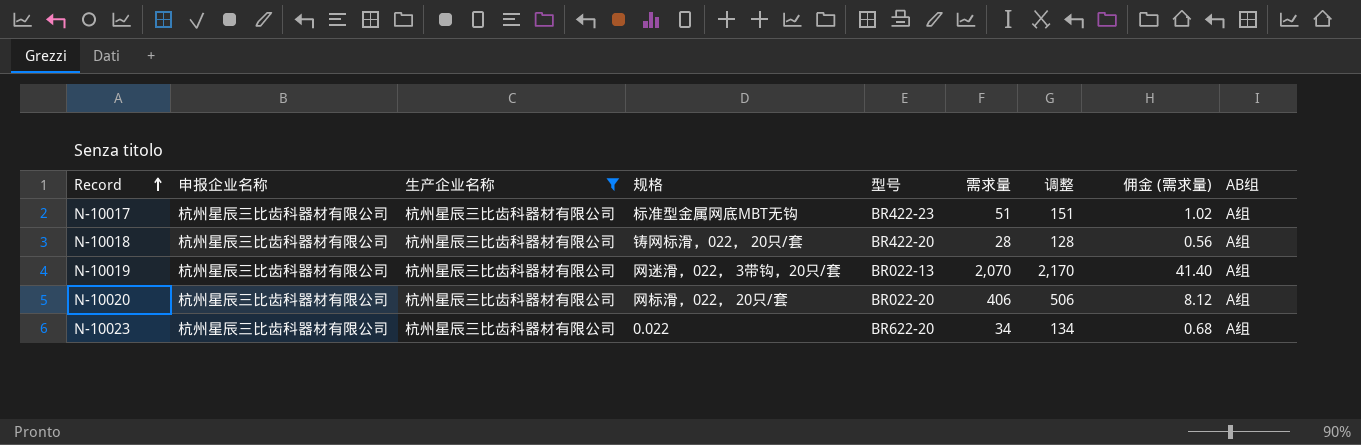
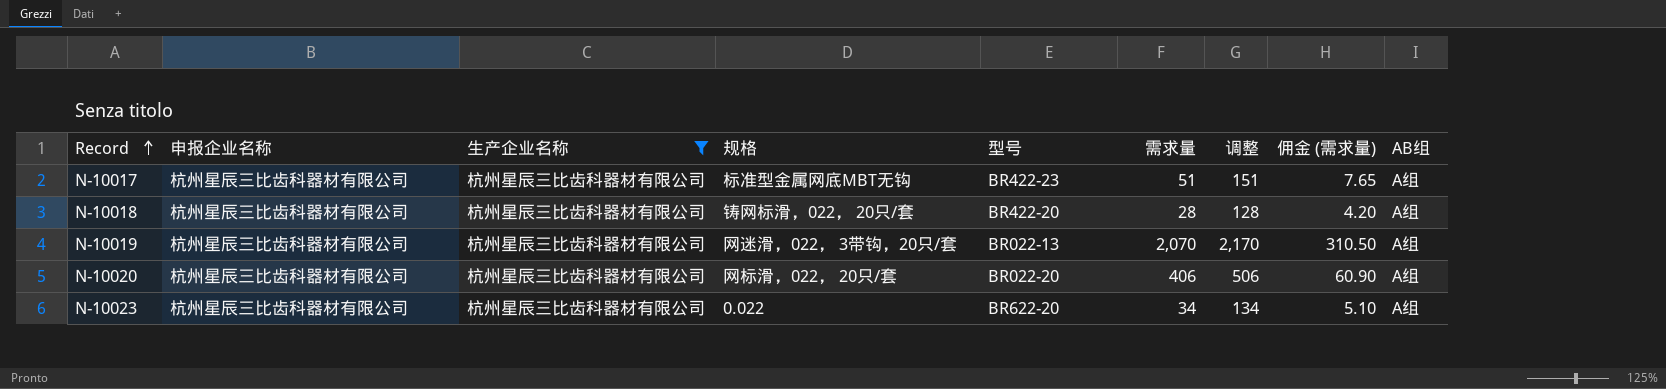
column 佣金 (需求量) | formula: [需求量] * 0.02 -> [需求量] * 0.15

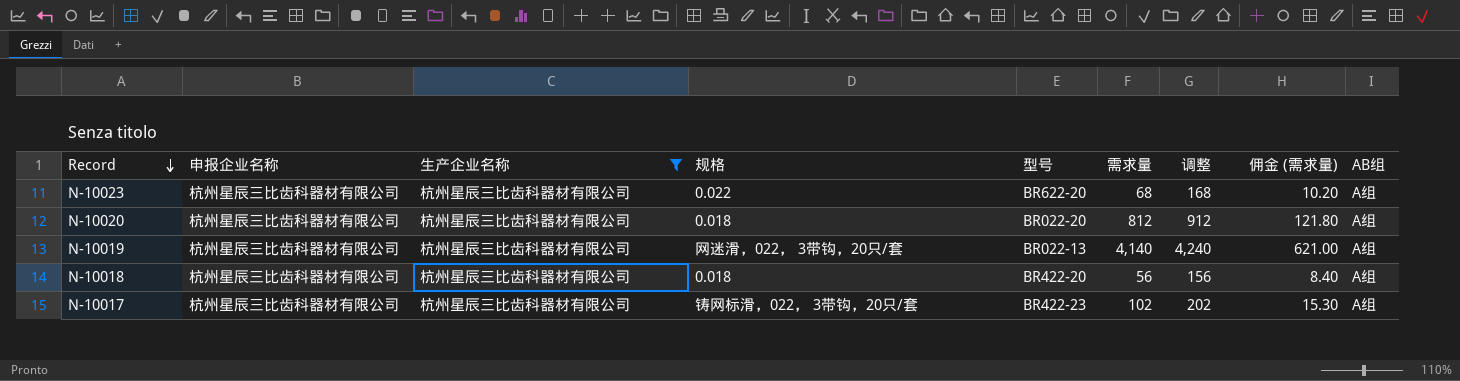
row order: Record ascending -> Record descending
N-10023 | 需求量: 34 -> 68
N-10023 | 调整: 134 -> 168
N-10023 | 佣金 (需求量): 5.10 -> 10.20
N-10020 | 规格: 网标滑，022， 20只/套 -> 0.018
N-10020 | 需求量: 406 -> 812
N-10020 | 调整: 506 -> 912
N-10020 | 佣金 (需求量): 60.90 -> 121.80
N-10019 | 需求量: 2,070 -> 4,140
N-10019 | 调整: 2,170 -> 4,240
N-10019 | 佣金 (需求量): 310.50 -> 621.00
N-10018 | 规格: 铸网标滑，022， 20只/套 -> 0.018
N-10018 | 需求量: 28 -> 56
N-10018 | 调整: 128 -> 156
N-10018 | 佣金 (需求量): 4.20 -> 8.40
N-10017 | 规格: 标准型金属网底MBT无钩 -> 铸网标滑，022， 3带钩，20只/套
N-10017 | 需求量: 51 -> 102
N-10017 | 调整: 151 -> 202
N-10017 | 佣金 (需求量): 7.65 -> 15.30

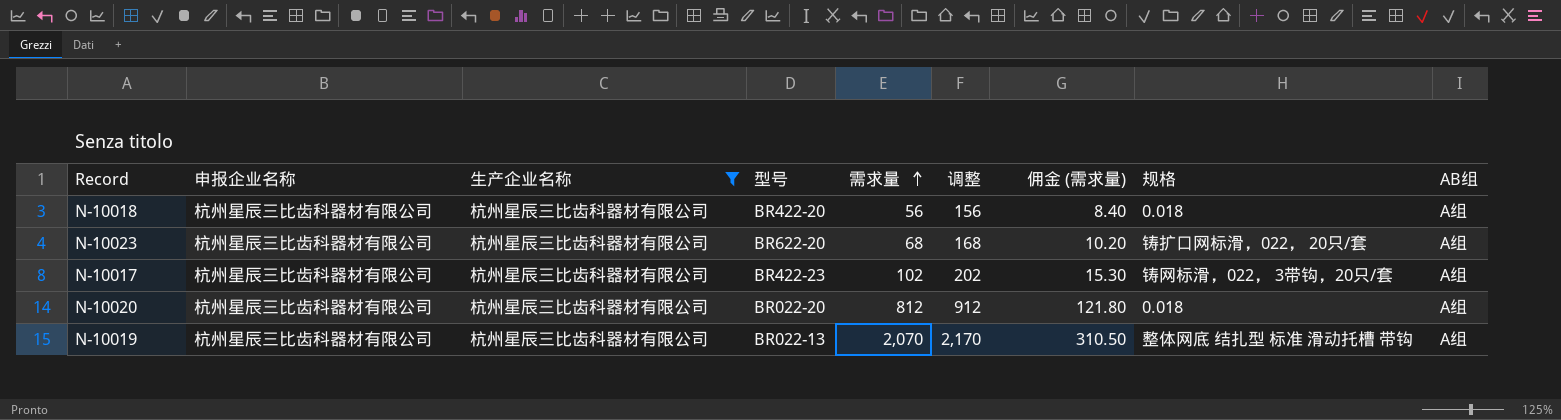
row order: Record descending -> 需求量 ascending
column 规格 | position: 4 -> 8
N-10023 | 规格: 0.022 -> 铸扩口网标滑，022， 20只/套
N-10019 | 需求量: 4,140 -> 2,070
N-10019 | 调整: 4,240 -> 2,170
N-10019 | 佣金 (需求量): 621.00 -> 310.50
N-10019 | 规格: 网迷滑，022， 3带钩，20只/套 -> 整体网底 结扎型 标准 滑动托槽 带钩

